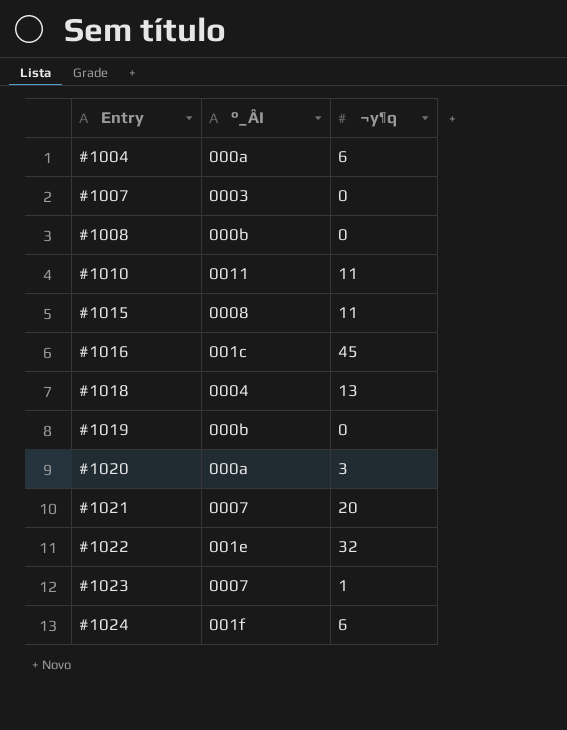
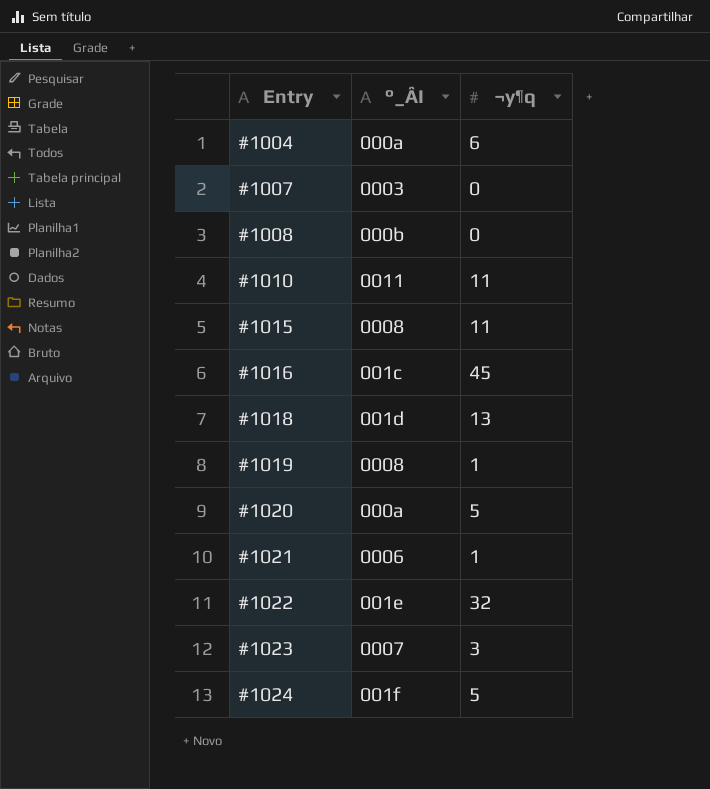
#1018 | °_ÂI: 0004 -> 001d
#1019 | °_ÂI: 000b -> 0008
#1019 | ¬y¶q: 0 -> 1
#1020 | ¬y¶q: 3 -> 5
#1021 | °_ÂI: 0007 -> 0006
#1021 | ¬y¶q: 20 -> 1
#1023 | ¬y¶q: 1 -> 3
#1024 | ¬y¶q: 6 -> 5

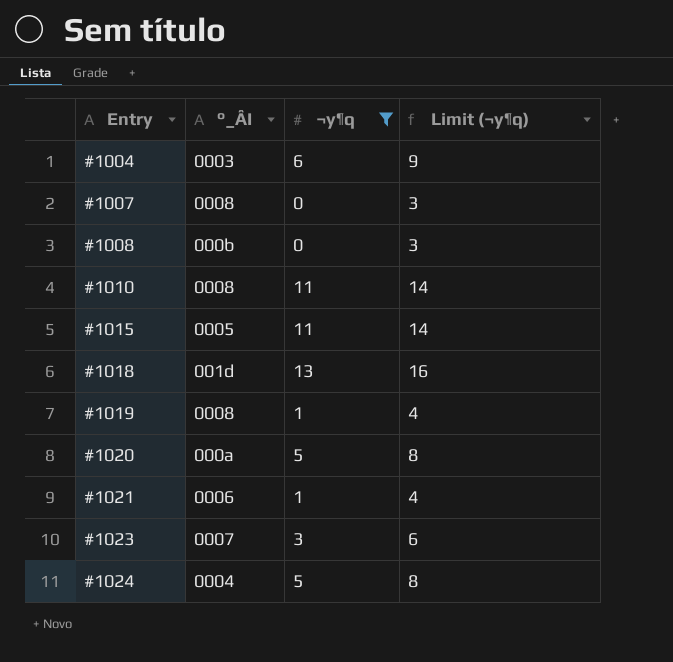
filter: none -> ¬y¶q <= 13
column Limit (¬y¶q) | formula: none -> [¬y¶q] + 3
#1004 | °_ÂI: 000a -> 0003
#1007 | °_ÂI: 0003 -> 0008
#1010 | °_ÂI: 0011 -> 0008
#1015 | °_ÂI: 0008 -> 0005
#1024 | °_ÂI: 001f -> 0004

